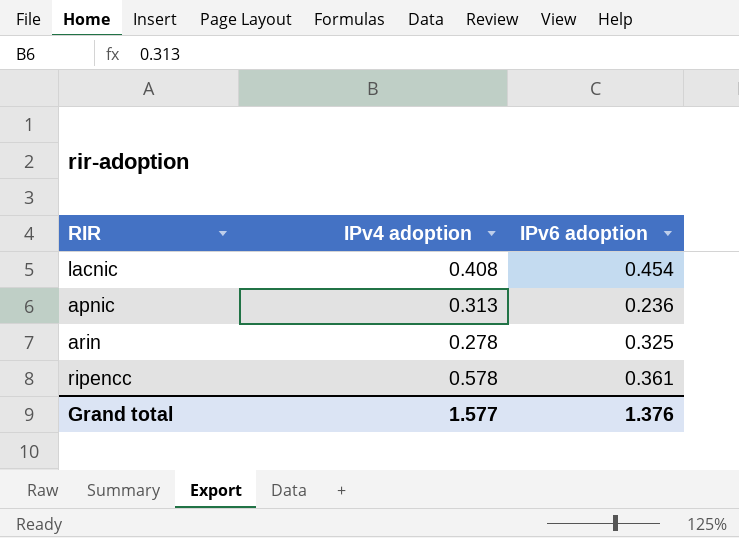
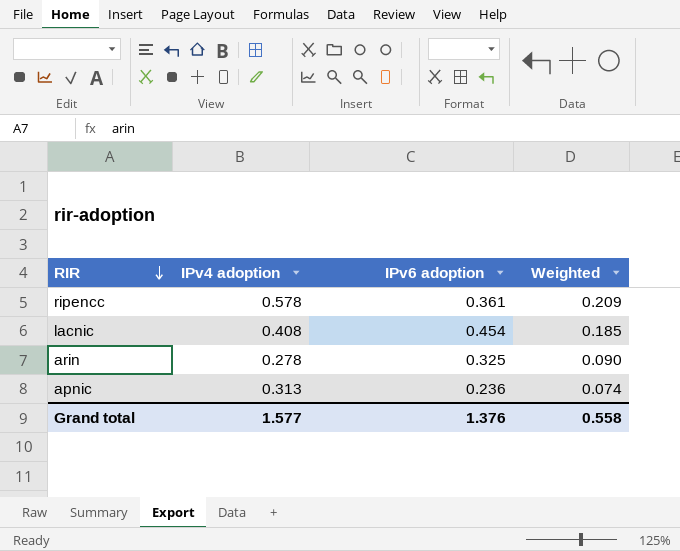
row order: none -> RIR descending
column Weighted | formula: none -> [IPv4 adoption] * [IPv6 adoption]

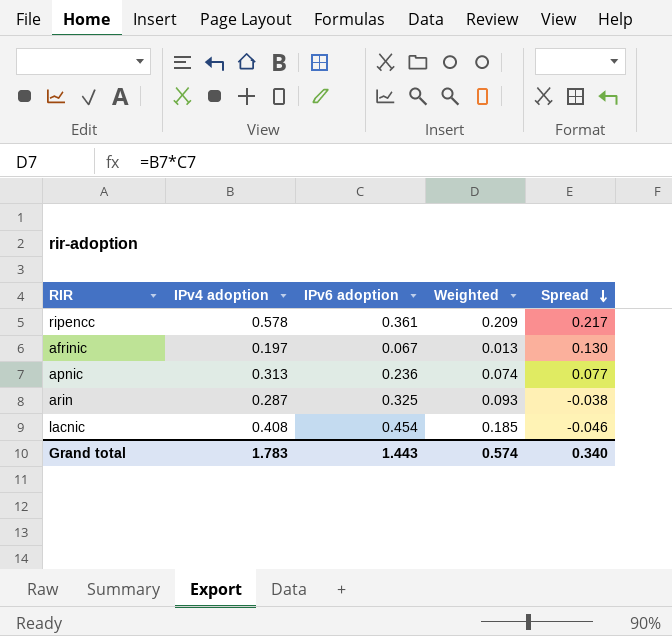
row order: RIR descending -> Spread descending
column Spread | formula: none -> [IPv4 adoption] - [IPv6 adoption]
row afrinic: none -> 0.197 | 0.067 | 0.013 | 0.130
arin | IPv4 adoption: 0.278 -> 0.287
arin | Weighted: 0.090 -> 0.093
Grand total | IPv4 adoption: 1.577 -> 1.783
Grand total | IPv6 adoption: 1.376 -> 1.443
Grand total | Weighted: 0.558 -> 0.574

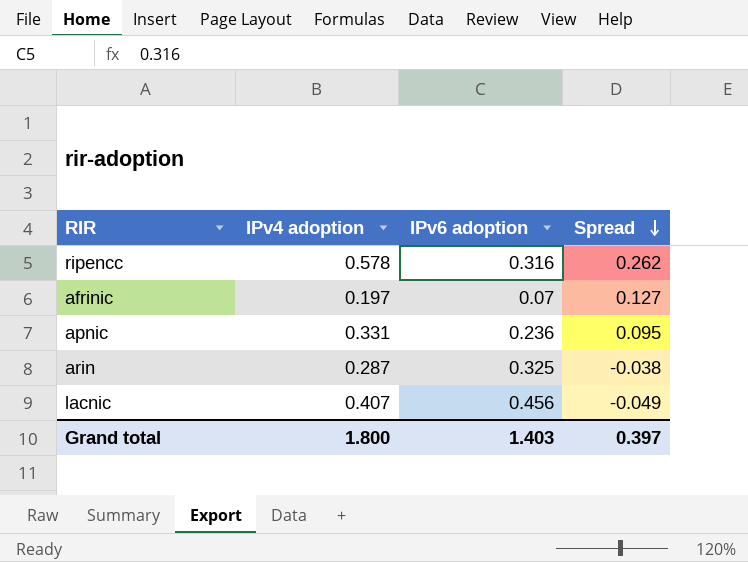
column Weighted | formula: [IPv4 adoption] * [IPv6 adoption] -> none
ripencc | IPv6 adoption: 0.361 -> 0.316
ripencc | Spread: 0.217 -> 0.262
afrinic | IPv6 adoption: 0.067 -> 0.07
afrinic | Spread: 0.130 -> 0.127
apnic | IPv4 adoption: 0.313 -> 0.331
apnic | Spread: 0.077 -> 0.095
lacnic | IPv4 adoption: 0.408 -> 0.407
lacnic | IPv6 adoption: 0.454 -> 0.456
lacnic | Spread: -0.046 -> -0.049
Grand total | IPv4 adoption: 1.783 -> 1.800
Grand total | IPv6 adoption: 1.443 -> 1.403
Grand total | Spread: 0.340 -> 0.397

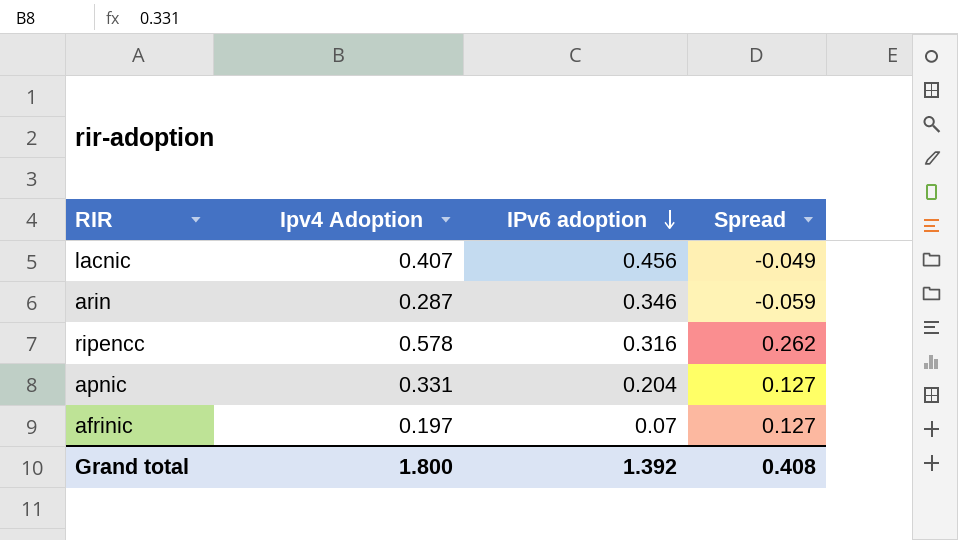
row order: Spread descending -> IPv6 adoption descending
column name: IPv4 adoption -> Ipv4 Adoption
arin | IPv6 adoption: 0.325 -> 0.346
arin | Spread: -0.038 -> -0.059
apnic | IPv6 adoption: 0.236 -> 0.204
apnic | Spread: 0.095 -> 0.127
Grand total | IPv6 adoption: 1.403 -> 1.392
Grand total | Spread: 0.397 -> 0.408

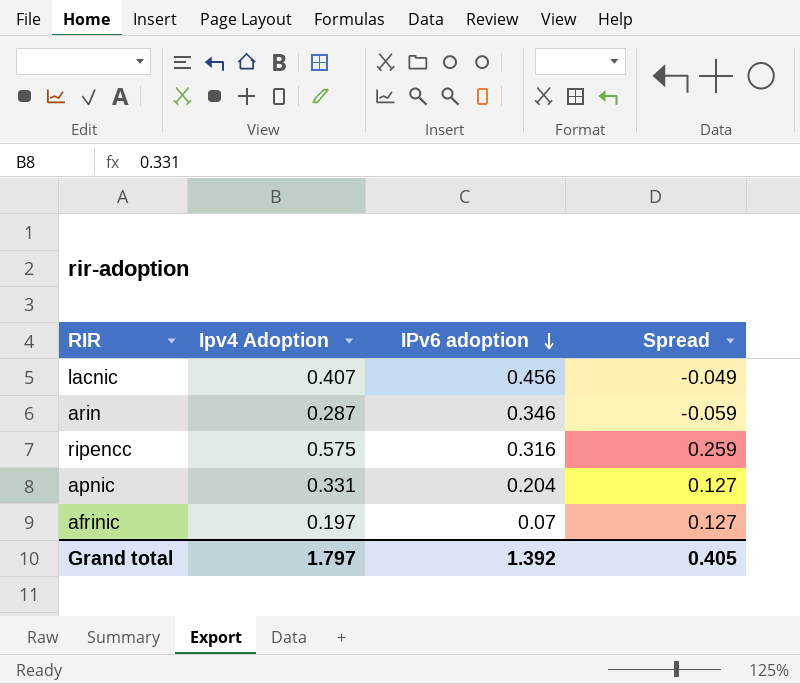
ripencc | Ipv4 Adoption: 0.578 -> 0.575
ripencc | Spread: 0.262 -> 0.259
Grand total | Ipv4 Adoption: 1.800 -> 1.797
Grand total | Spread: 0.408 -> 0.405

